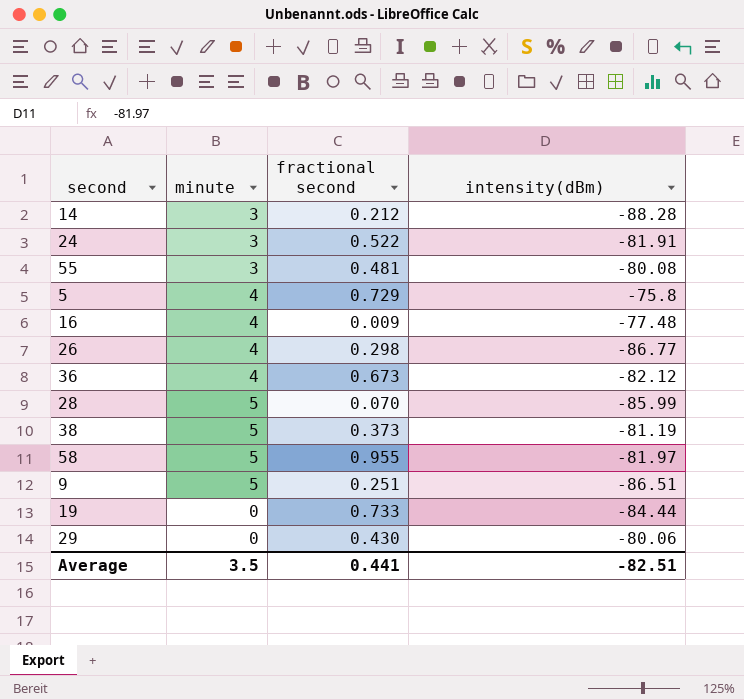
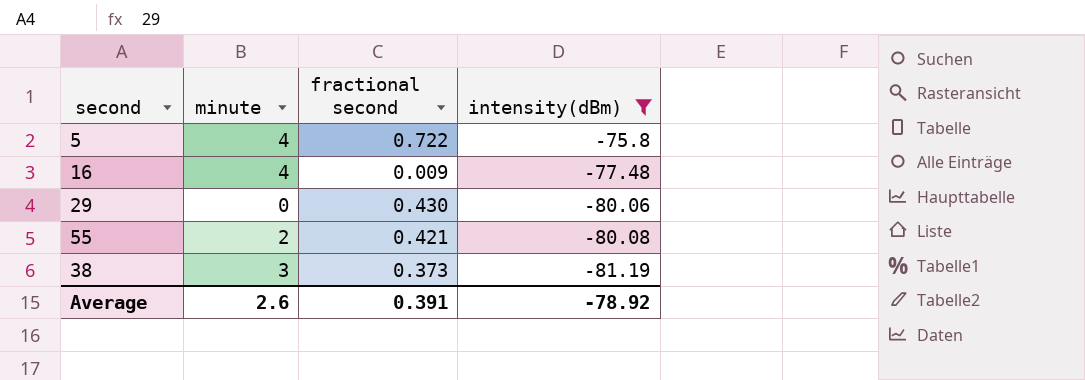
filter: none -> intensity(dBm) >= -81.19
row order: none -> intensity(dBm) descending
5 | fractional second: 0.729 -> 0.722
55 | minute: 3 -> 2
55 | fractional second: 0.481 -> 0.421
38 | minute: 5 -> 3
Average | minute: 3.5 -> 2.6
Average | fractional second: 0.441 -> 0.391
Average | intensity(dBm): -82.51 -> -78.92

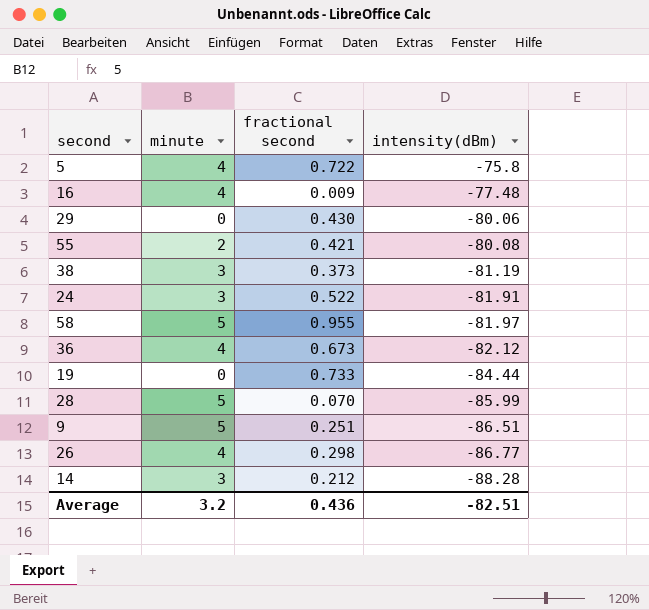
filter: intensity(dBm) >= -81.19 -> none
Average | minute: 2.6 -> 3.2
Average | fractional second: 0.391 -> 0.436
Average | intensity(dBm): -78.92 -> -82.51

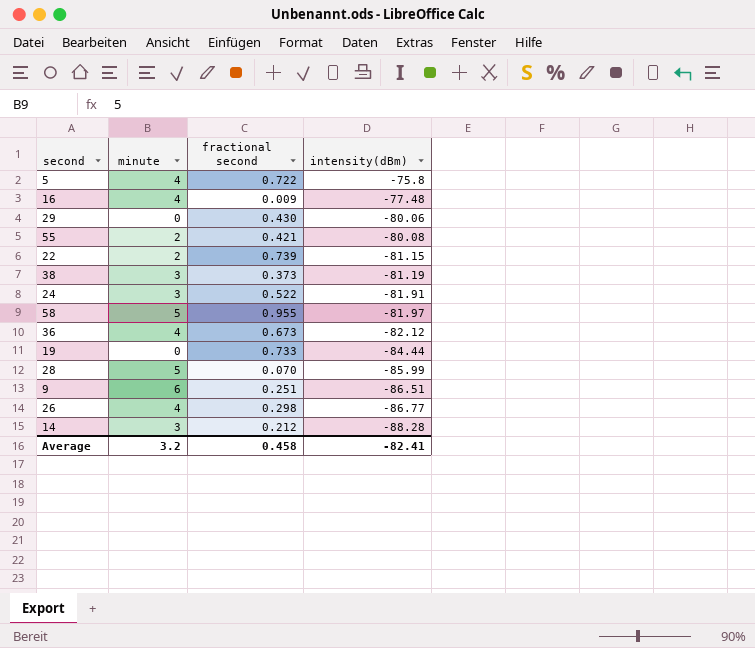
row 22: none -> 2 | 0.739 | -81.15
9 | minute: 5 -> 6
Average | fractional second: 0.436 -> 0.458
Average | intensity(dBm): -82.51 -> -82.41

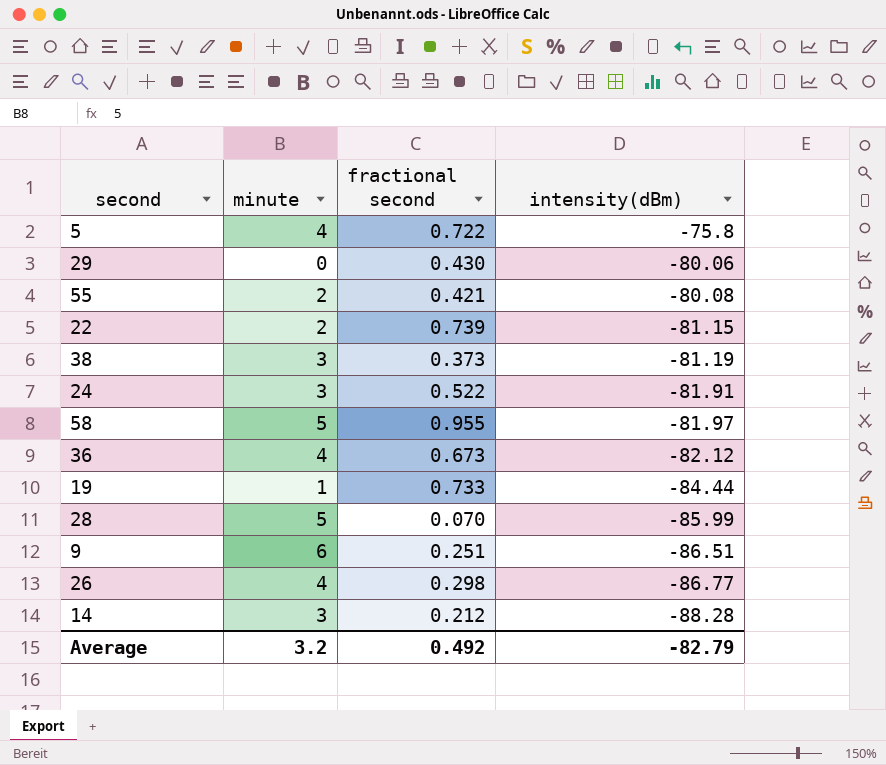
row 16: 4 | 0.009 | -77.48 -> none
19 | minute: 0 -> 1
Average | fractional second: 0.458 -> 0.492
Average | intensity(dBm): -82.41 -> -82.79

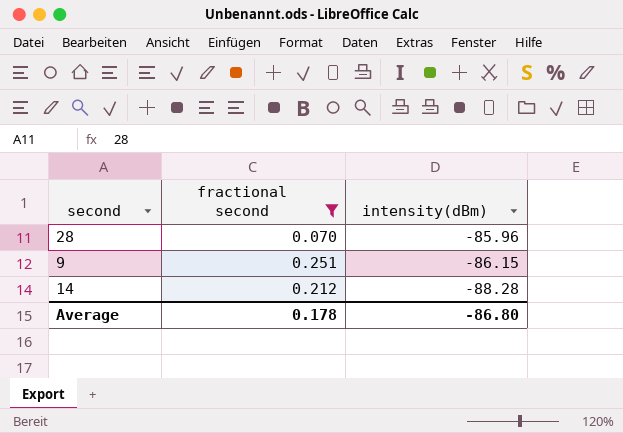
filter: none -> fractional second <= 0.251
column minute | position: 2 -> none
28 | intensity(dBm): -85.99 -> -85.96
9 | intensity(dBm): -86.51 -> -86.15
Average | fractional second: 0.492 -> 0.178
Average | intensity(dBm): -82.79 -> -86.80

